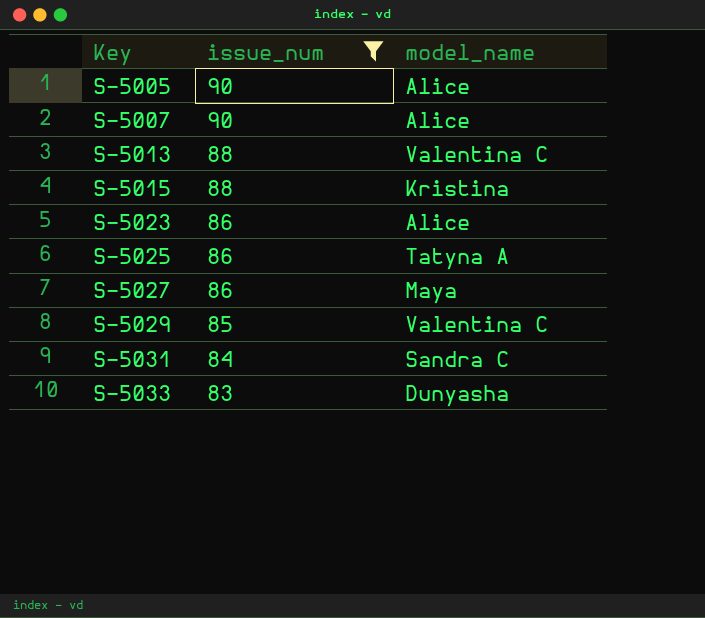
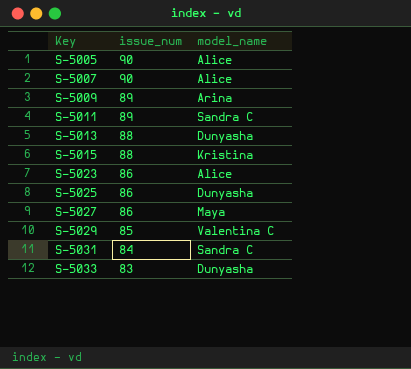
filter: issue_num != 89 -> none
S-5013 | model_name: Valentina C -> Dunyasha
S-5025 | model_name: Tatyna A -> Dunyasha

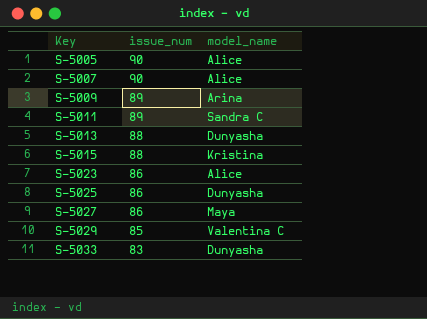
row S-5031: 84 | Sandra C -> none

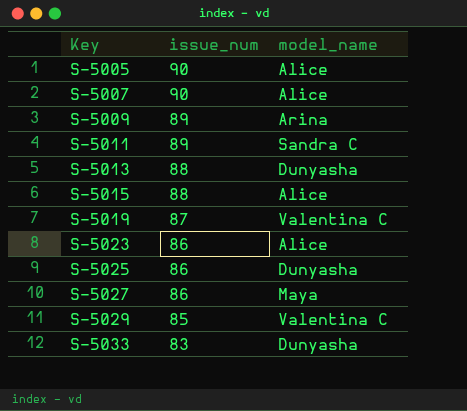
S-5015 | model_name: Kristina -> Alice
row S-5019: none -> 87 | Valentina C

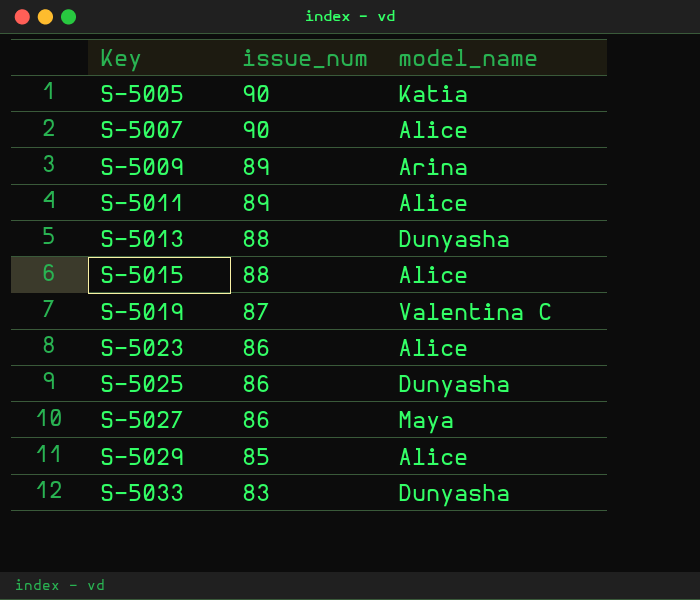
S-5005 | model_name: Alice -> Katia
S-5011 | model_name: Sandra C -> Alice
S-5029 | model_name: Valentina C -> Alice

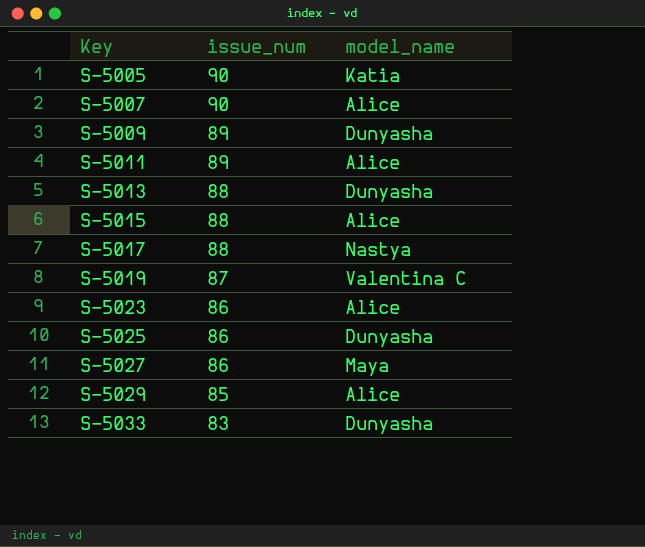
S-5009 | model_name: Arina -> Dunyasha
row S-5017: none -> 88 | Nastya

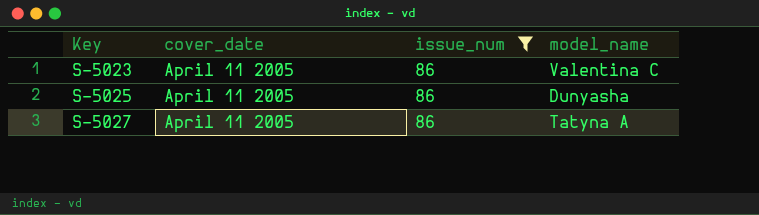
filter: none -> issue_num = 86
column cover_date | position: none -> 2
S-5023 | model_name: Alice -> Valentina C
S-5027 | model_name: Maya -> Tatyna A

